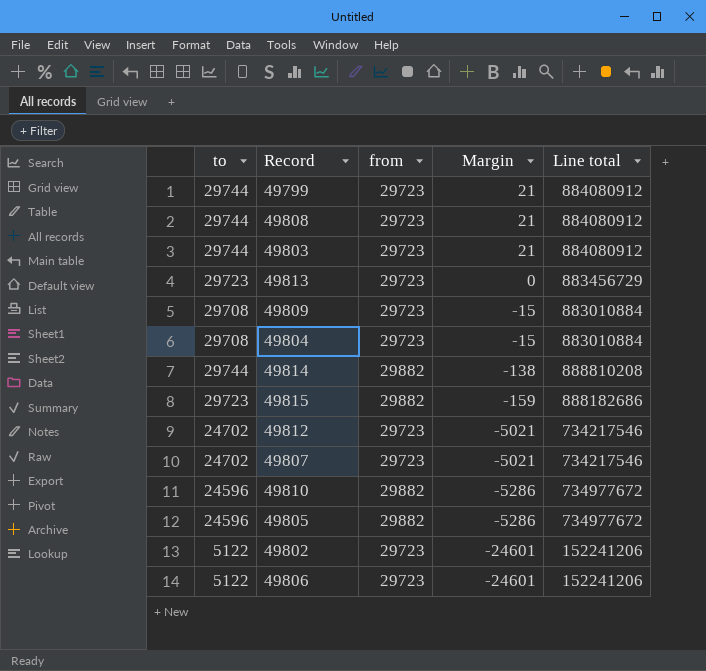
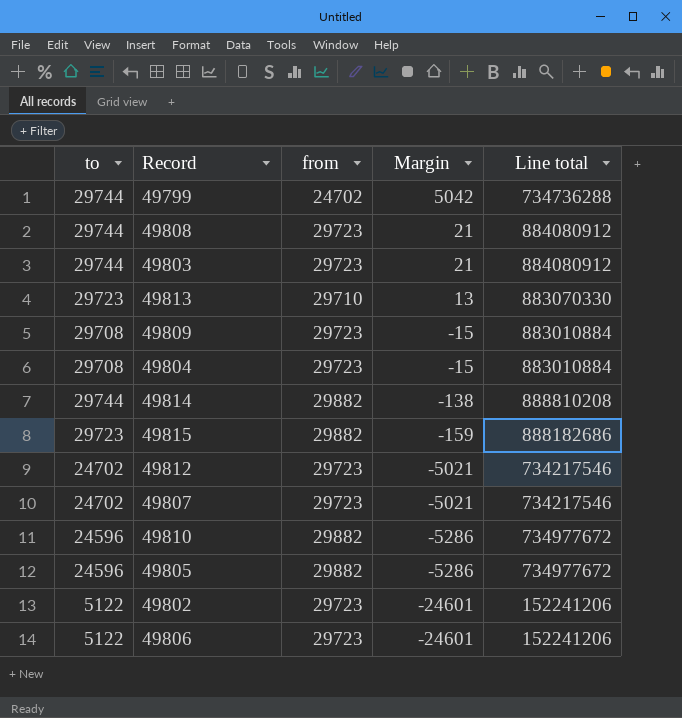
49799 | from: 29723 -> 24702
49799 | Margin: 21 -> 5042
49799 | Line total: 884080912 -> 734736288
49813 | from: 29723 -> 29710
49813 | Margin: 0 -> 13
49813 | Line total: 883456729 -> 883070330

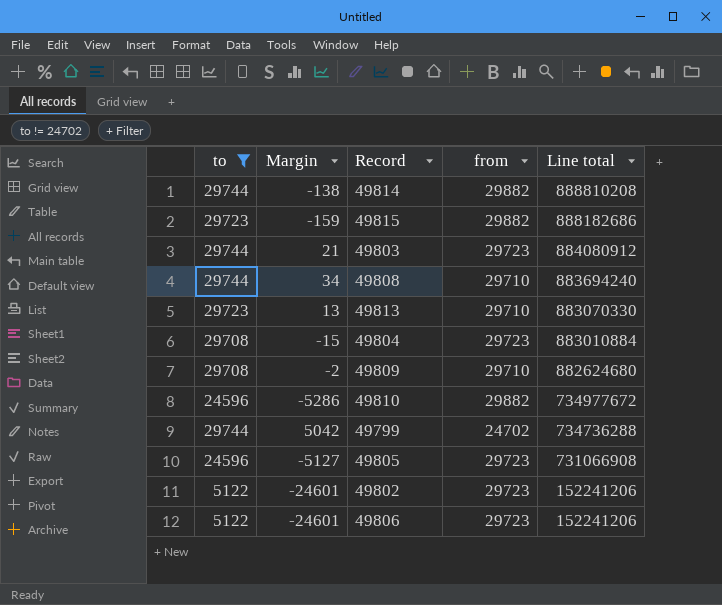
filter: none -> to != 24702
row order: Margin descending -> Line total descending
column Margin | position: 4 -> 2
49808 | Margin: 21 -> 34
49808 | from: 29723 -> 29710
49808 | Line total: 884080912 -> 883694240
49809 | Margin: -15 -> -2
49809 | from: 29723 -> 29710
49809 | Line total: 883010884 -> 882624680
49805 | Margin: -5286 -> -5127
49805 | from: 29882 -> 29723
49805 | Line total: 734977672 -> 731066908

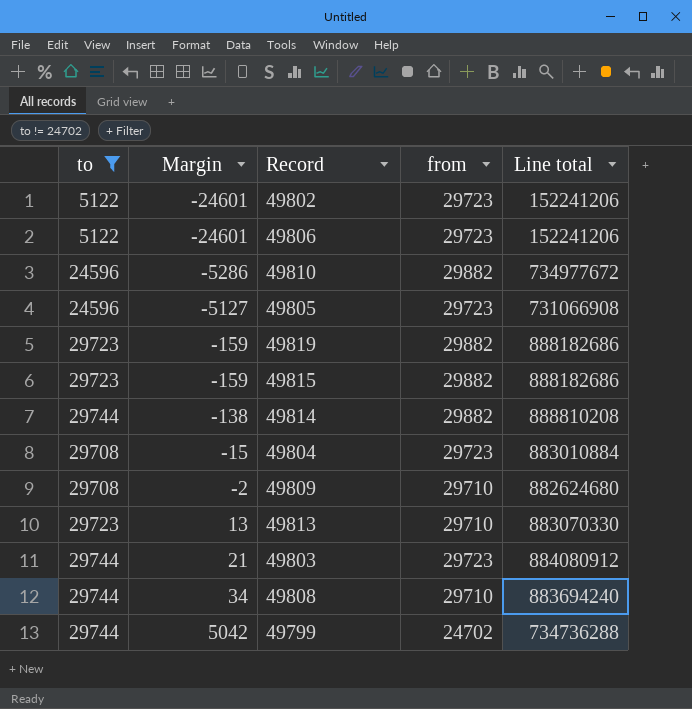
row order: Line total descending -> Margin ascending
row 49819: none -> 29723 | -159 | 29882 | 888182686

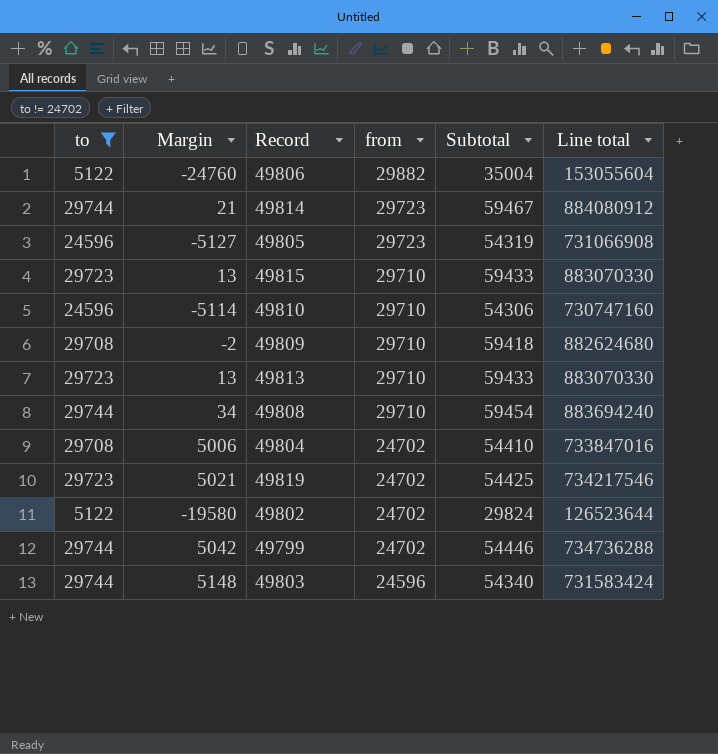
row order: Margin ascending -> from descending
column Subtotal | formula: none -> [to] + [from]
49806 | Margin: -24601 -> -24760
49806 | from: 29723 -> 29882
49806 | Line total: 152241206 -> 153055604
49814 | Margin: -138 -> 21
49814 | from: 29882 -> 29723
49814 | Line total: 888810208 -> 884080912
49815 | Margin: -159 -> 13
49815 | from: 29882 -> 29710
49815 | Line total: 888182686 -> 883070330
49810 | Margin: -5286 -> -5114
49810 | from: 29882 -> 29710
49810 | Line total: 734977672 -> 730747160
49804 | Margin: -15 -> 5006
49804 | from: 29723 -> 24702
49804 | Line total: 883010884 -> 733847016
49819 | Margin: -159 -> 5021
49819 | from: 29882 -> 24702
49819 | Line total: 888182686 -> 734217546
49802 | Margin: -24601 -> -19580
49802 | from: 29723 -> 24702
49802 | Line total: 152241206 -> 126523644
49803 | Margin: 21 -> 5148
49803 | from: 29723 -> 24596
49803 | Line total: 884080912 -> 731583424

